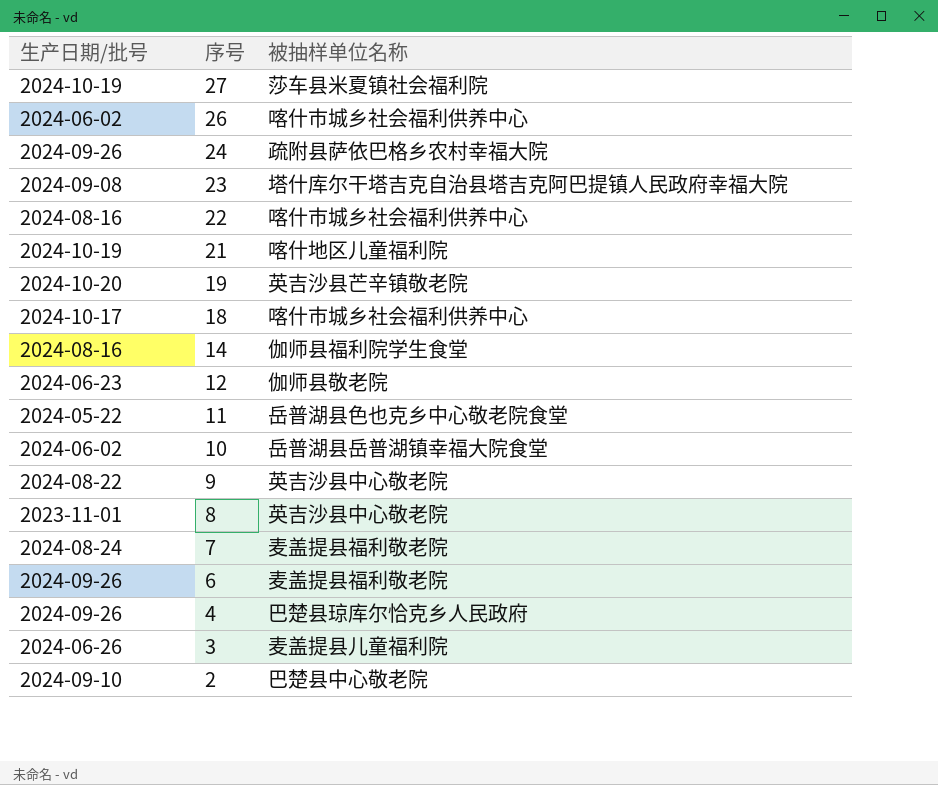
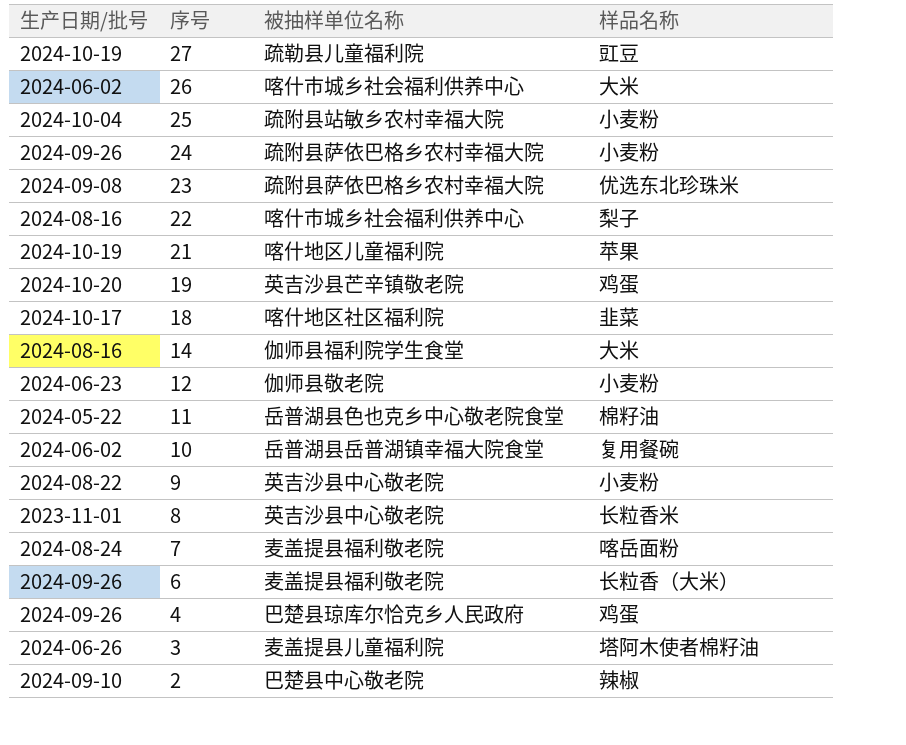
column 样品名称 | position: none -> 4
27 | 被抽样单位名称: 莎车县米夏镇社会福利院 -> 疏勒县儿童福利院
row 25: none -> 2024-10-04 | 疏附县站敏乡农村幸福大院 | 小麦粉
23 | 被抽样单位名称: 塔什库尔干塔吉克自治县塔吉克阿巴提镇人民政府幸福大院 -> 疏附县萨依巴格乡农村幸福大院
18 | 被抽样单位名称: 喀什市城乡社会福利供养中心 -> 喀什地区社区福利院

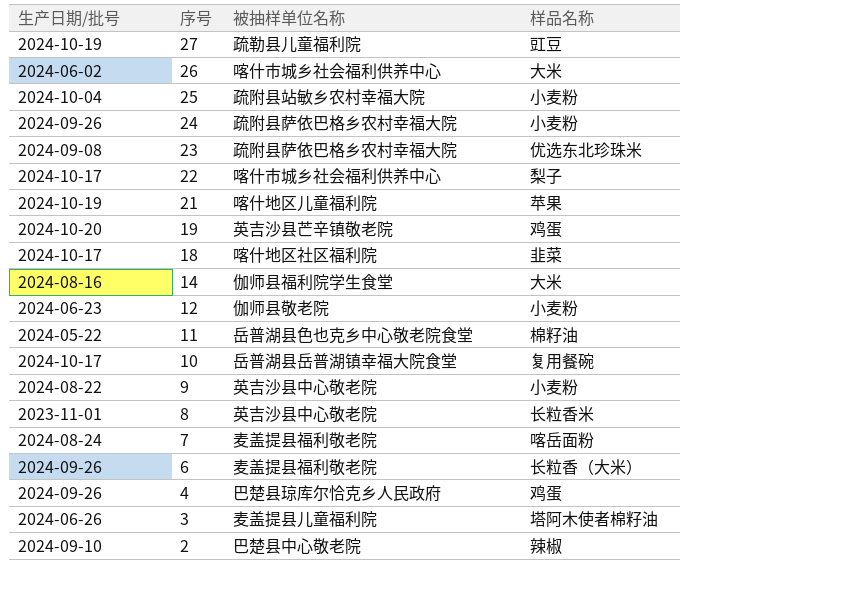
22 | 生产日期/批号: 2024-08-16 -> 2024-10-17
10 | 生产日期/批号: 2024-06-02 -> 2024-10-17

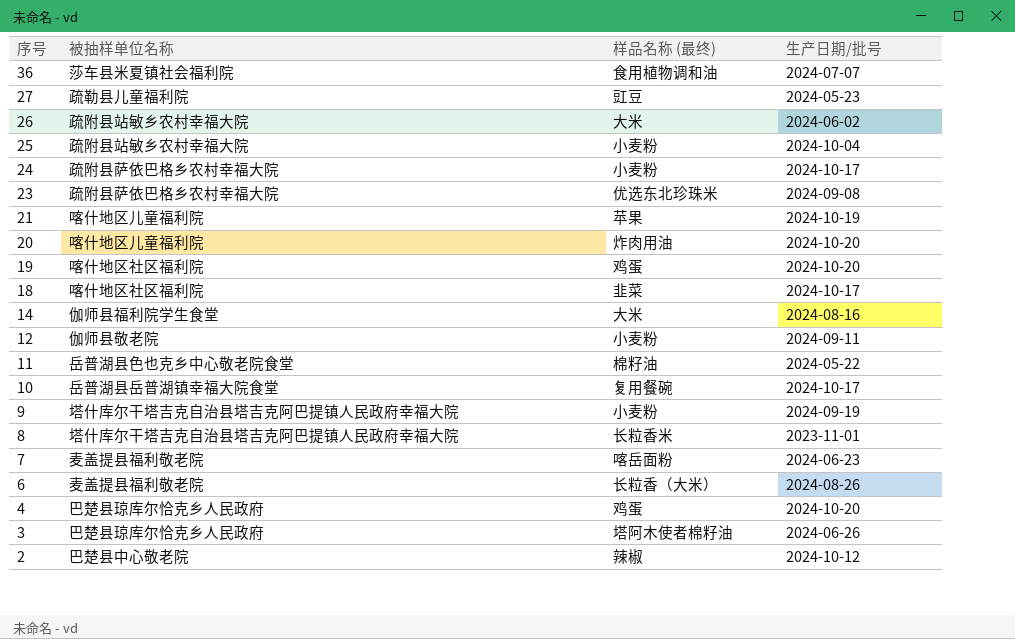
column name: 样品名称 -> 样品名称 (最终)
column 生产日期/批号 | position: 1 -> 4
row 22: 2024-10-17 | 喀什市城乡社会福利供养中心 | 梨子 -> none
row 36: none -> 莎车县米夏镇社会福利院 | 食用植物调和油 | 2024-07-07
27 | 生产日期/批号: 2024-10-19 -> 2024-05-23
26 | 被抽样单位名称: 喀什市城乡社会福利供养中心 -> 疏附县站敏乡农村幸福大院
24 | 生产日期/批号: 2024-09-26 -> 2024-10-17
row 20: none -> 喀什地区儿童福利院 | 炸肉用油 | 2024-10-20
19 | 被抽样单位名称: 英吉沙县芒辛镇敬老院 -> 喀什地区社区福利院
12 | 生产日期/批号: 2024-06-23 -> 2024-09-11
9 | 被抽样单位名称: 英吉沙县中心敬老院 -> 塔什库尔干塔吉克自治县塔吉克阿巴提镇人民政府幸福大院
9 | 生产日期/批号: 2024-08-22 -> 2024-09-19
8 | 被抽样单位名称: 英吉沙县中心敬老院 -> 塔什库尔干塔吉克自治县塔吉克阿巴提镇人民政府幸福大院
7 | 生产日期/批号: 2024-08-24 -> 2024-06-23
6 | 生产日期/批号: 2024-09-26 -> 2024-08-26
4 | 生产日期/批号: 2024-09-26 -> 2024-10-20
3 | 被抽样单位名称: 麦盖提县儿童福利院 -> 巴楚县琼库尔恰克乡人民政府
2 | 生产日期/批号: 2024-09-10 -> 2024-10-12

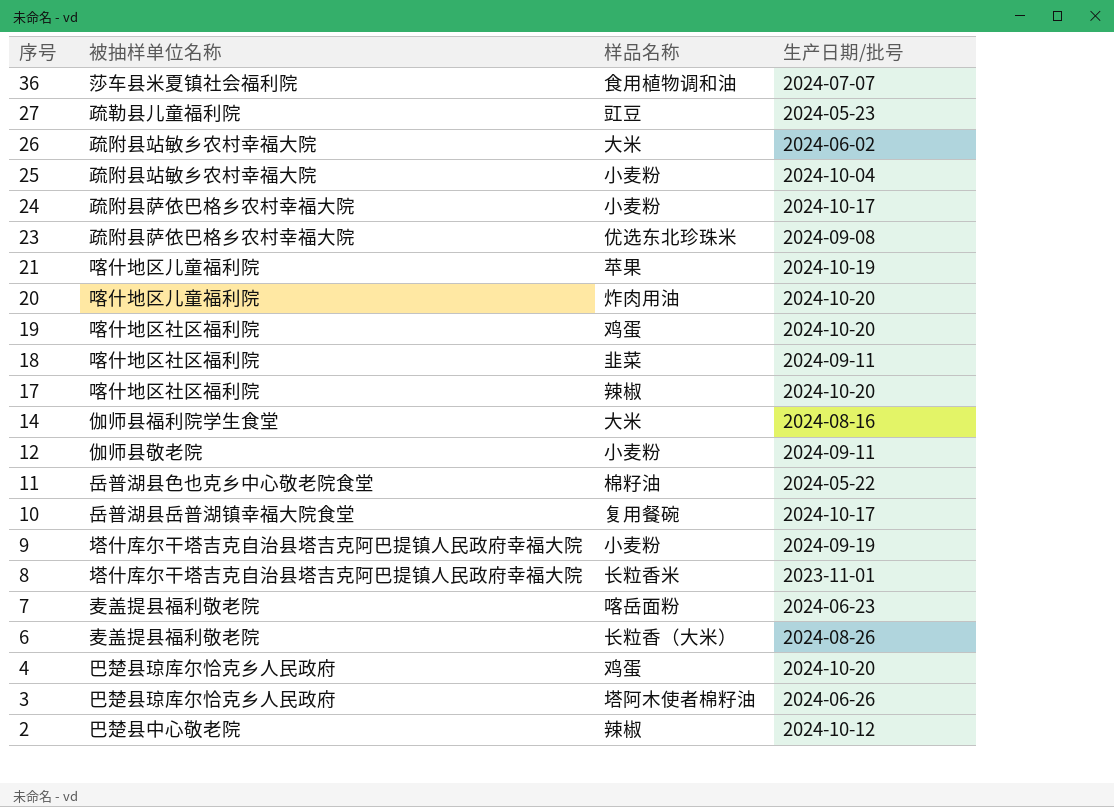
column name: 样品名称 (最终) -> 样品名称
18 | 生产日期/批号: 2024-10-17 -> 2024-09-11
row 17: none -> 喀什地区社区福利院 | 辣椒 | 2024-10-20

